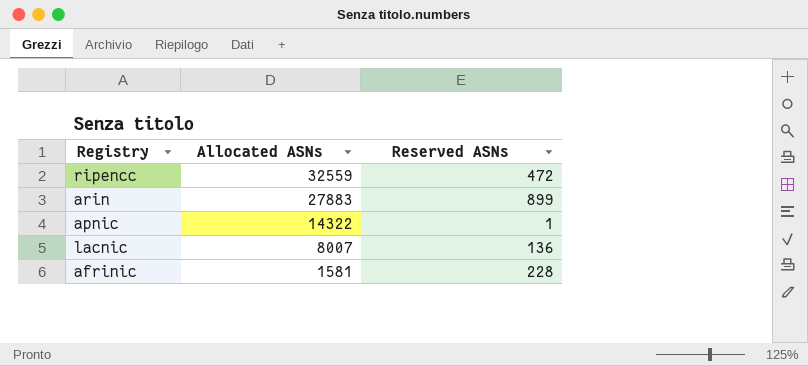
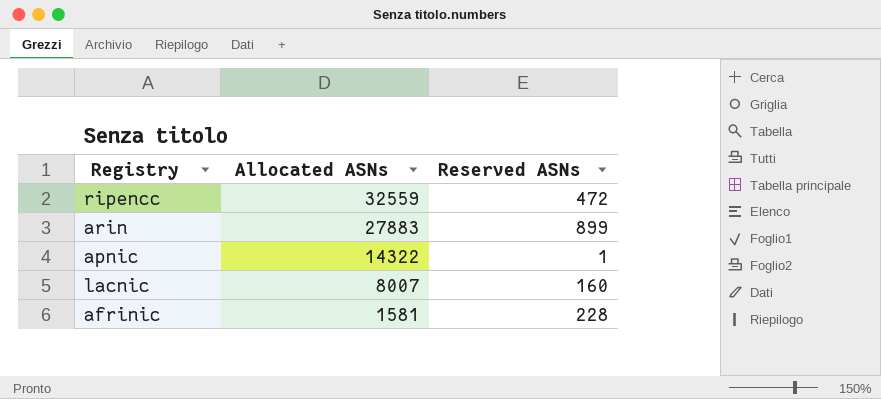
lacnic | Reserved ASNs: 136 -> 160

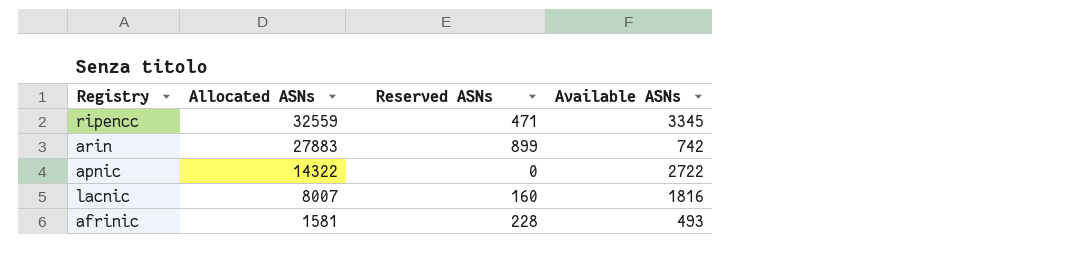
column Available ASNs | position: none -> 4
ripencc | Reserved ASNs: 472 -> 471
apnic | Reserved ASNs: 1 -> 0

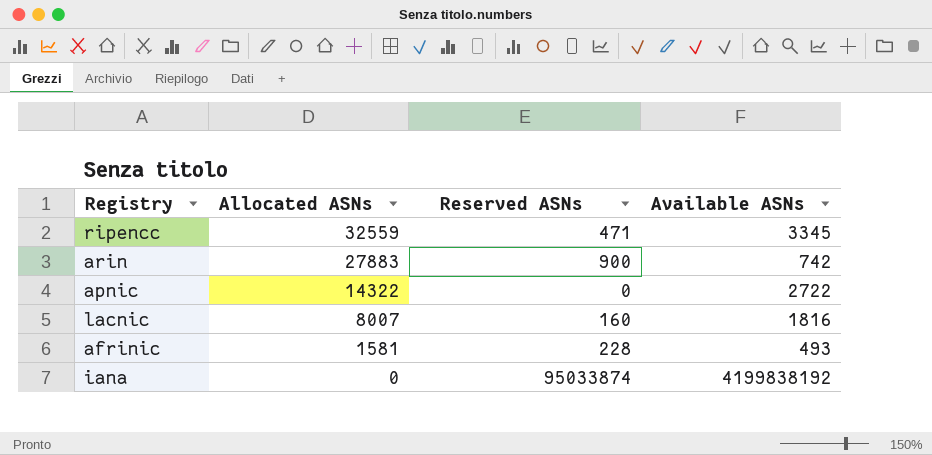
arin | Reserved ASNs: 899 -> 900
row iana: none -> 0 | 95033874 | 4199838192

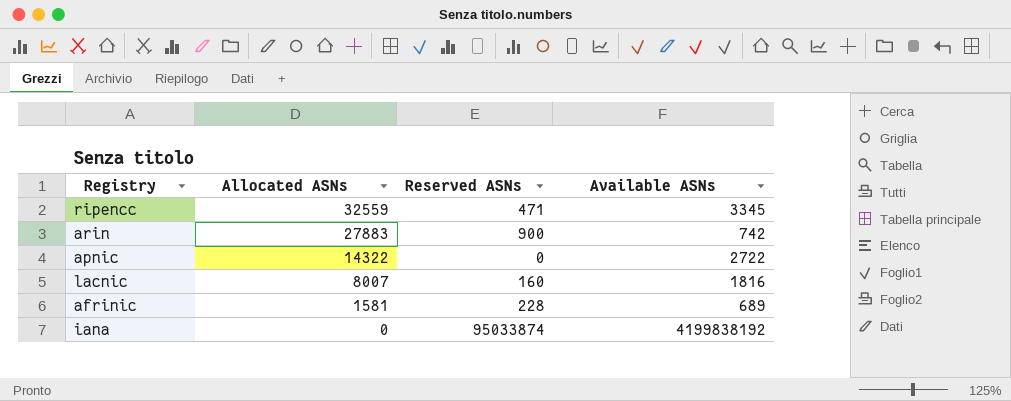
afrinic | Available ASNs: 493 -> 689

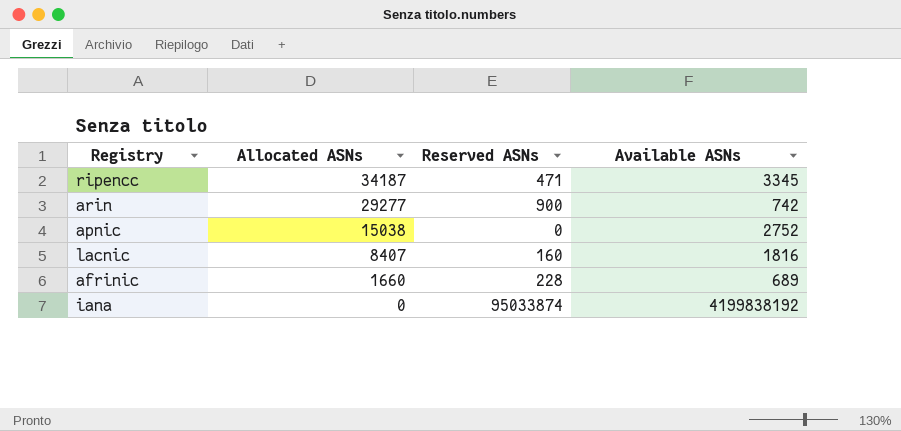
ripencc | Allocated ASNs: 32559 -> 34187
arin | Allocated ASNs: 27883 -> 29277
apnic | Allocated ASNs: 14322 -> 15038
apnic | Available ASNs: 2722 -> 2752
lacnic | Allocated ASNs: 8007 -> 8407
afrinic | Allocated ASNs: 1581 -> 1660

